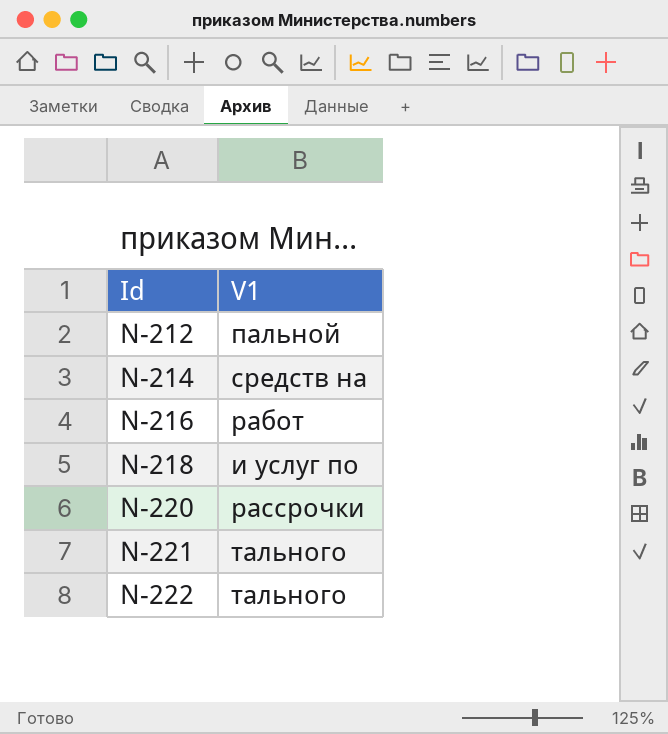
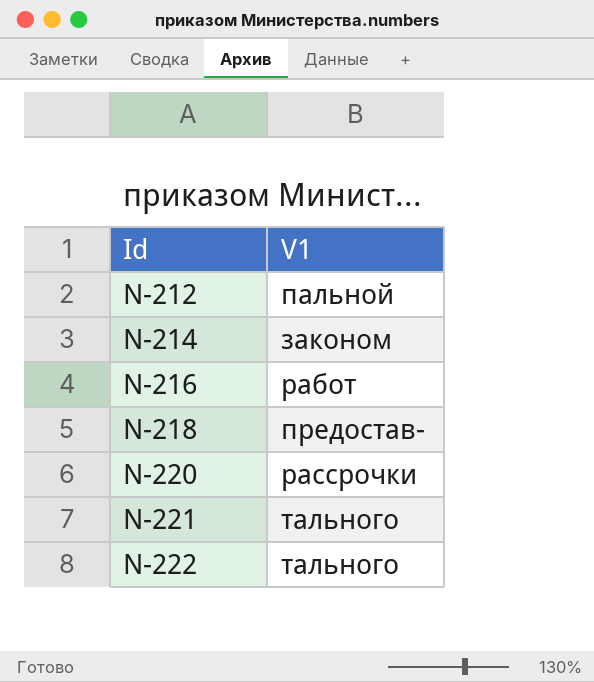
N-214 | V1: средств на -> законом
N-218 | V1: и услуг по -> предостав-

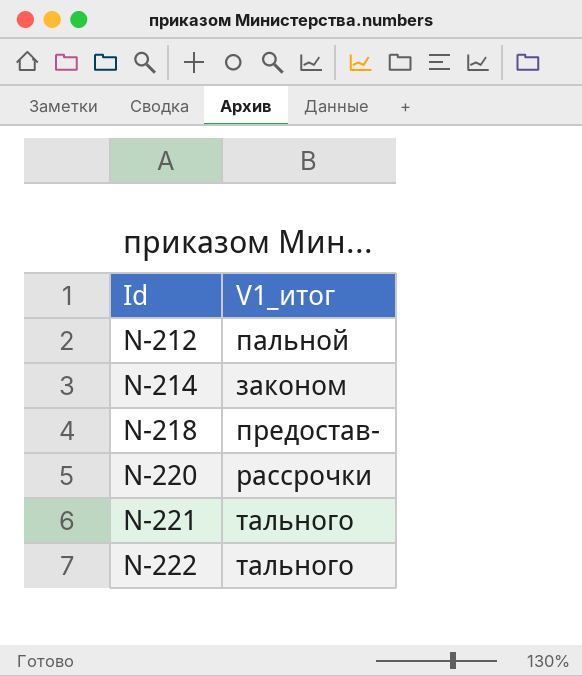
column name: V1 -> V1_итог
row N-216: работ -> none

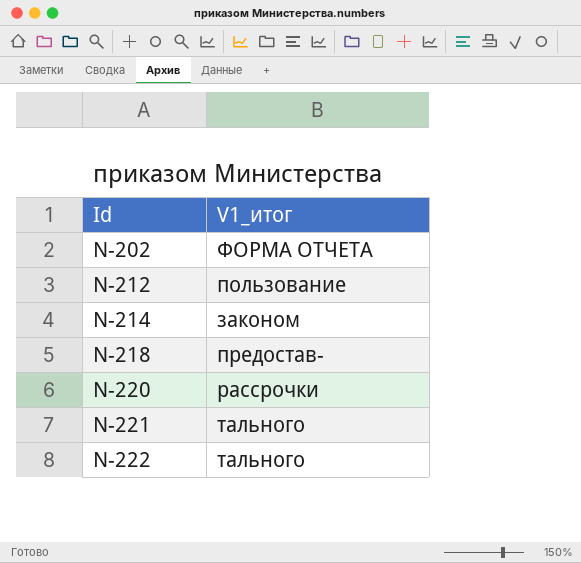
row N-202: none -> ФОРМА ОТЧЕТА
N-212 | V1_итог: пальной -> пользование

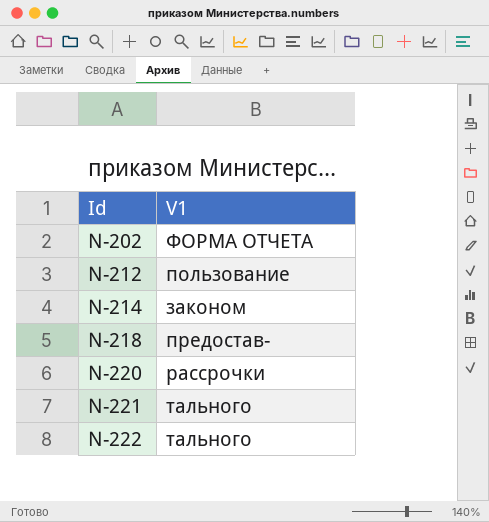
column name: V1_итог -> V1

